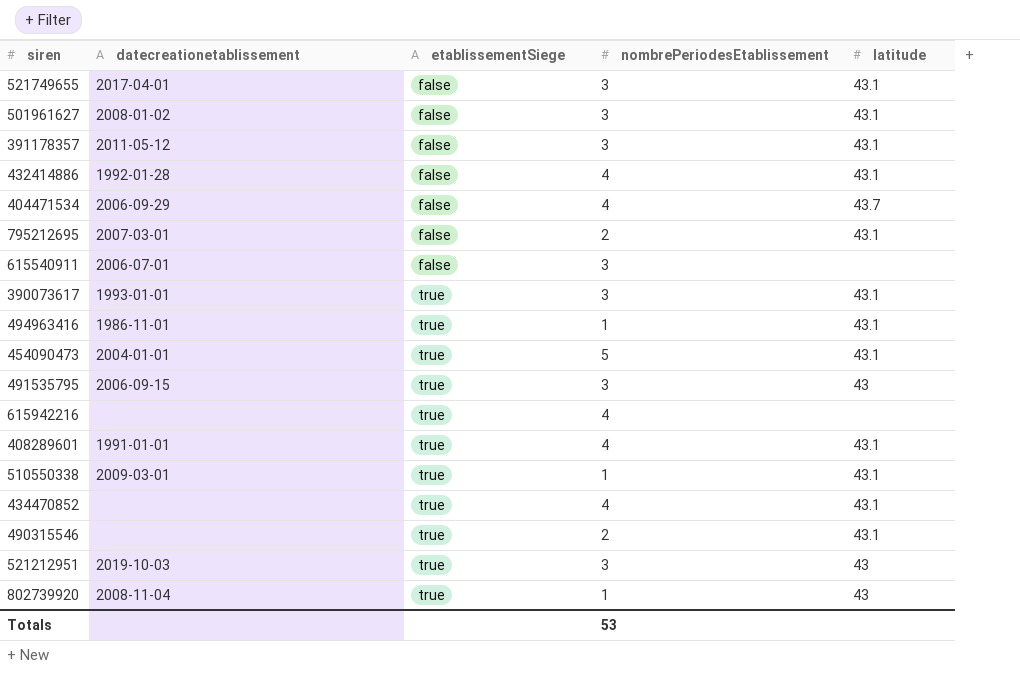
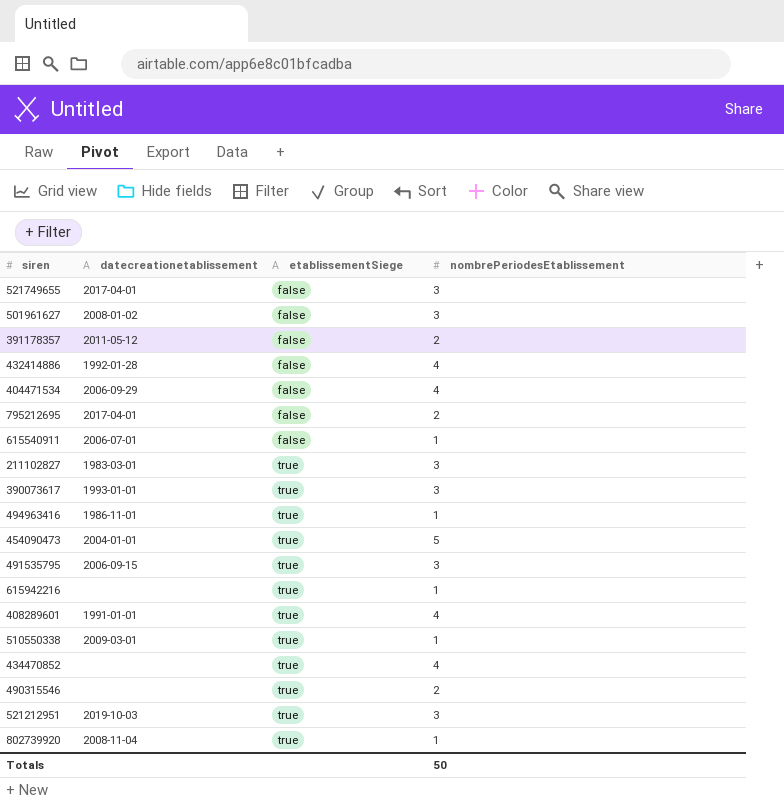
column latitude | position: 5 -> none
391178357 | nombrePeriodesEtablissement: 3 -> 2
795212695 | datecreationetablissement: 2007-03-01 -> 2017-04-01
615540911 | nombrePeriodesEtablissement: 3 -> 1
row 211102827: none -> 1983-03-01 | true | 3
615942216 | nombrePeriodesEtablissement: 4 -> 1
Totals | nombrePeriodesEtablissement: 53 -> 50

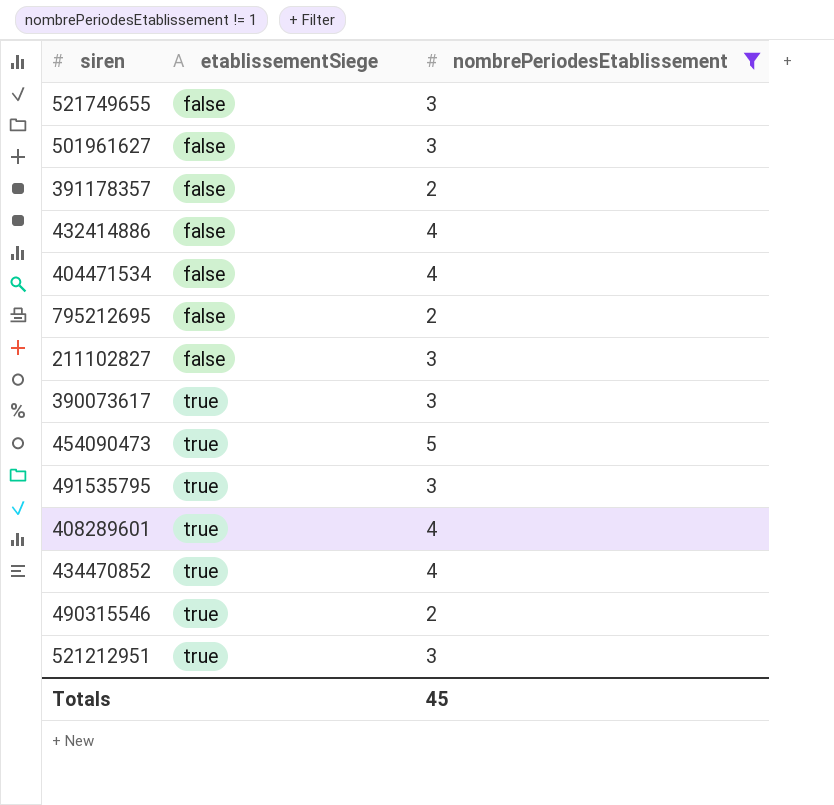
filter: none -> nombrePeriodesEtablissement != 1
column datecreationetablissement | position: 2 -> none
211102827 | etablissementSiege: true -> false
Totals | nombrePeriodesEtablissement: 50 -> 45

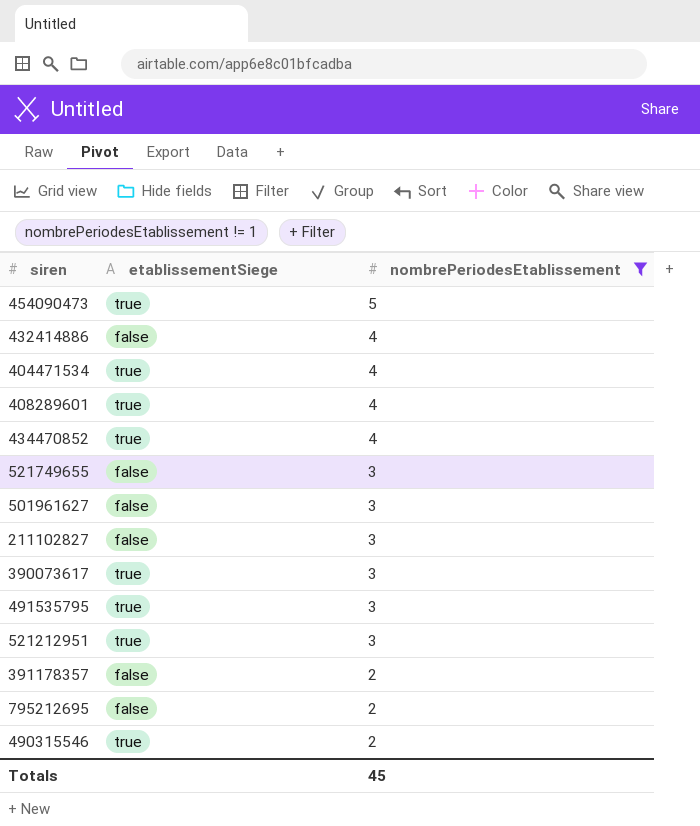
row order: etablissementSiege ascending -> nombrePeriodesEtablissement descending
404471534 | etablissementSiege: false -> true

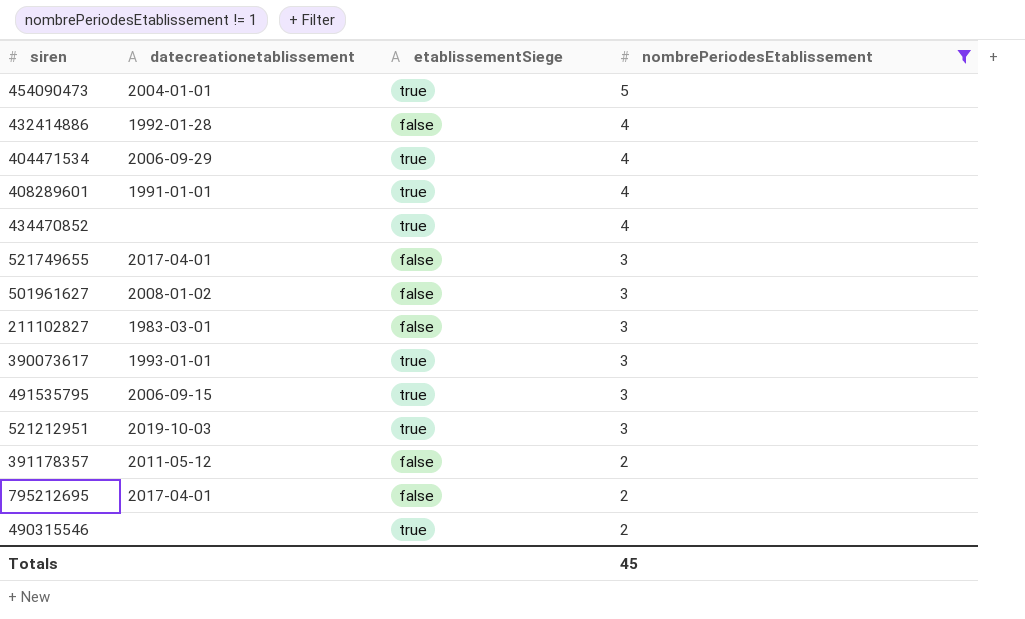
column datecreationetablissement | position: none -> 2

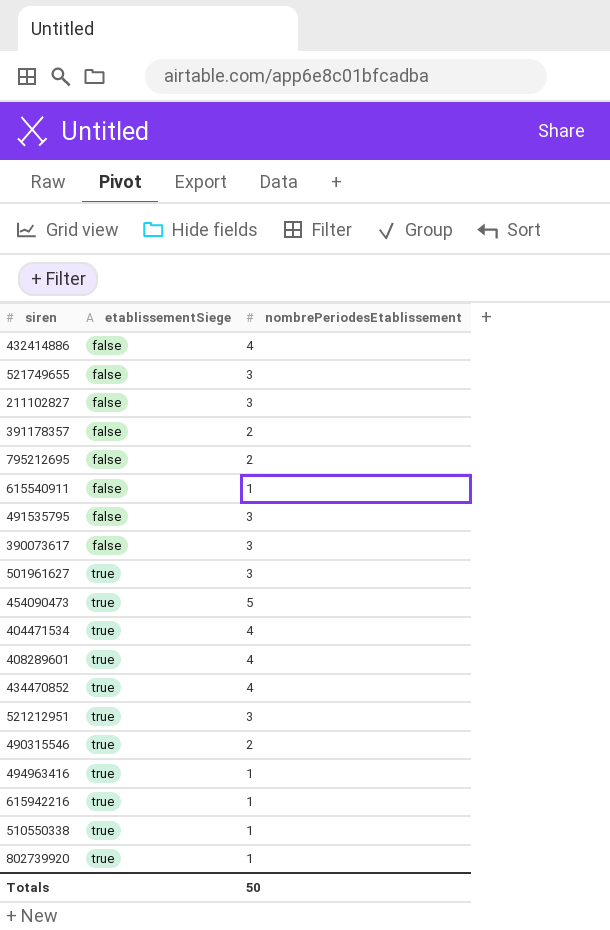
filter: nombrePeriodesEtablissement != 1 -> none
row order: nombrePeriodesEtablissement descending -> etablissementSiege ascending
column datecreationetablissement | position: 2 -> none
491535795 | etablissementSiege: true -> false
390073617 | etablissementSiege: true -> false
501961627 | etablissementSiege: false -> true
Totals | nombrePeriodesEtablissement: 45 -> 50

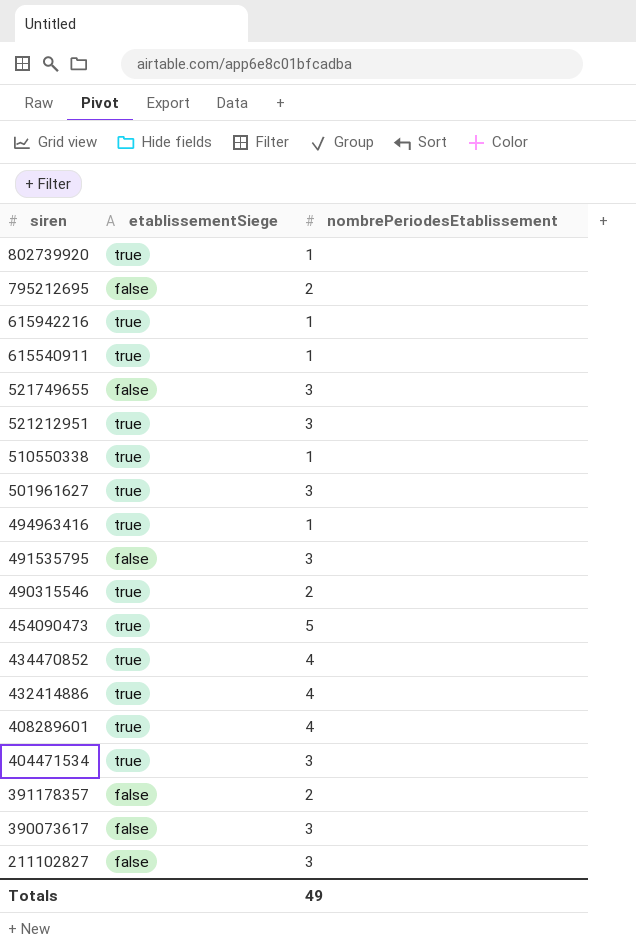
row order: etablissementSiege ascending -> siren descending
615540911 | etablissementSiege: false -> true
432414886 | etablissementSiege: false -> true
404471534 | nombrePeriodesEtablissement: 4 -> 3
Totals | nombrePeriodesEtablissement: 50 -> 49

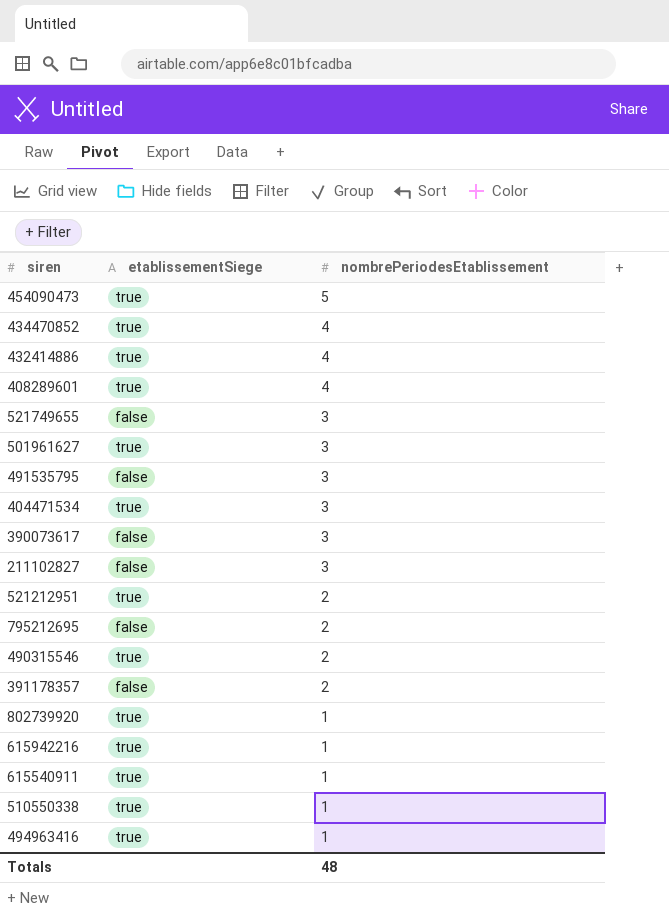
row order: siren descending -> nombrePeriodesEtablissement descending
521212951 | nombrePeriodesEtablissement: 3 -> 2
Totals | nombrePeriodesEtablissement: 49 -> 48

